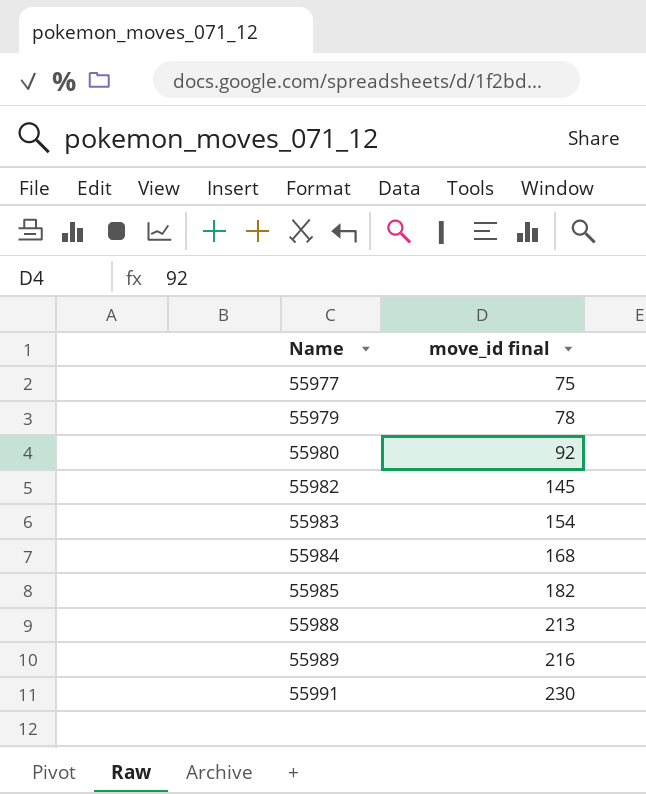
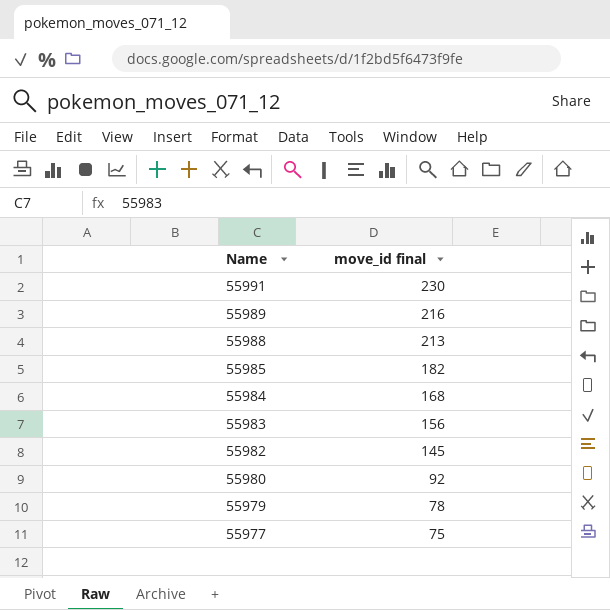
row order: Name ascending -> Name descending
55983 | move_id final: 154 -> 156

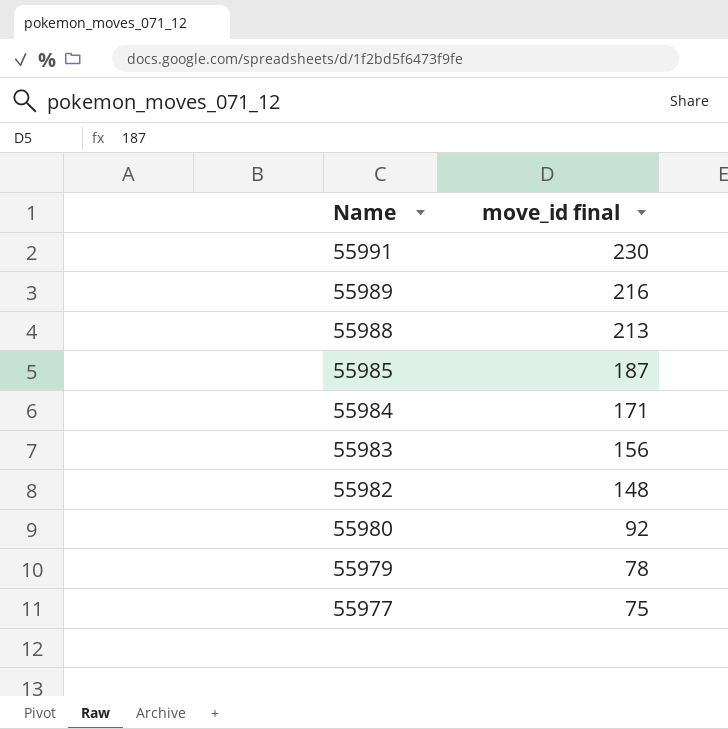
55985 | move_id final: 182 -> 187
55984 | move_id final: 168 -> 171
55982 | move_id final: 145 -> 148

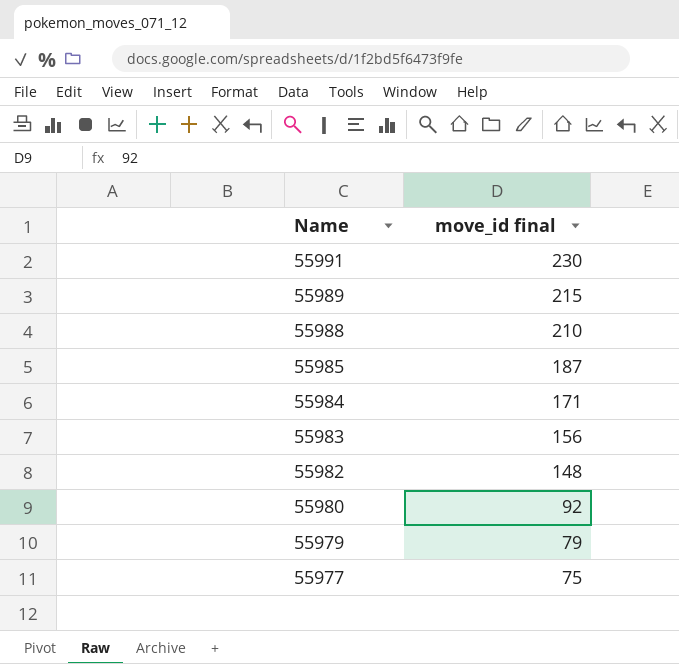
55989 | move_id final: 216 -> 215
55988 | move_id final: 213 -> 210
55979 | move_id final: 78 -> 79

